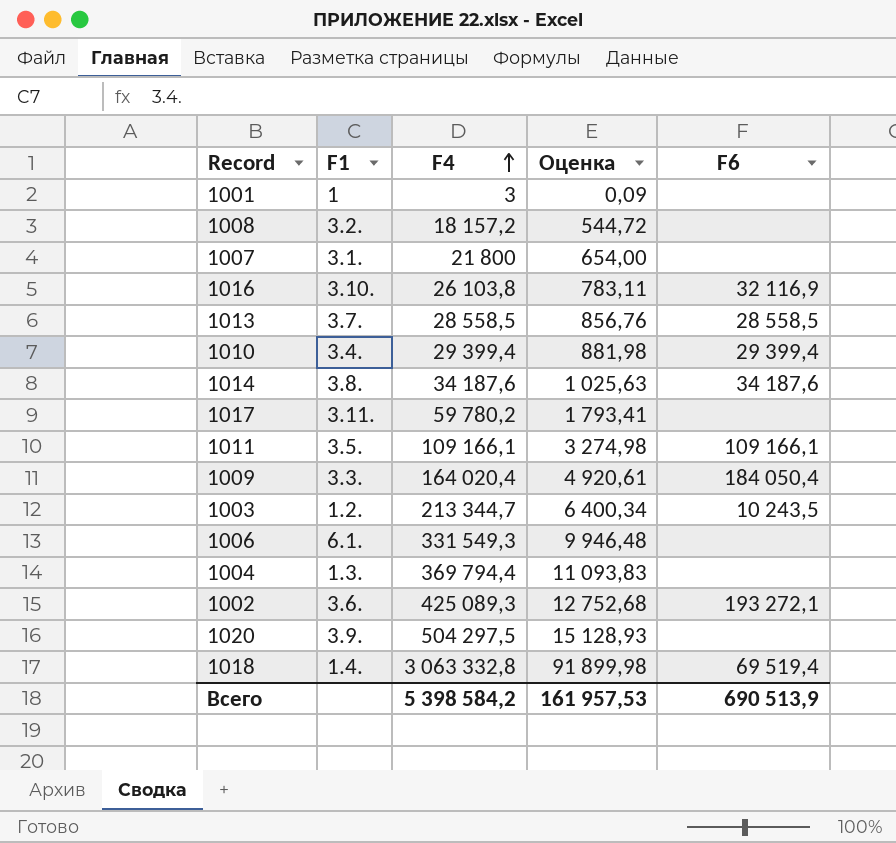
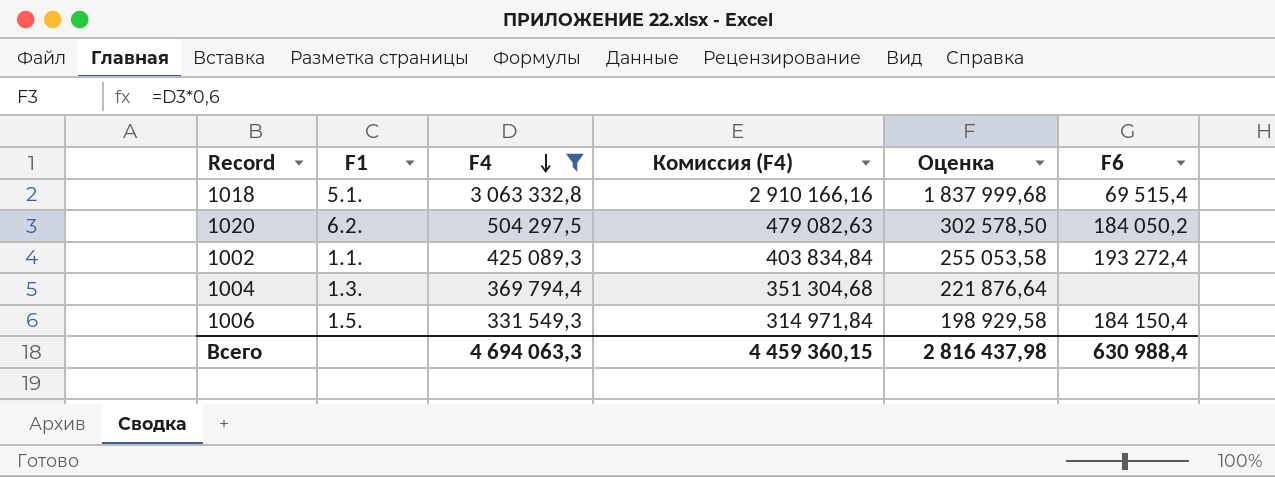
filter: none -> F4 >= 331 549,3
row order: F4 ascending -> F4 descending
column Комиссия (F4) | formula: none -> [F4] * 0,95
column Оценка | formula: [F4] * 0,03 -> [F4] * 0,6
1018 | F1: 1.4. -> 5.1.
1018 | F6: 69 519,4 -> 69 515,4
1020 | F1: 3.9. -> 6.2.
1020 | F6: none -> 184 050,2
1002 | F1: 3.6. -> 1.1.
1002 | F6: 193 272,1 -> 193 272,4
1006 | F1: 6.1. -> 1.5.
1006 | F6: none -> 184 150,4
Всего | F4: 5 398 584,2 -> 4 694 063,3
Всего | Оценка: 161 957,53 -> 2 816 437,98
Всего | F6: 690 513,9 -> 630 988,4

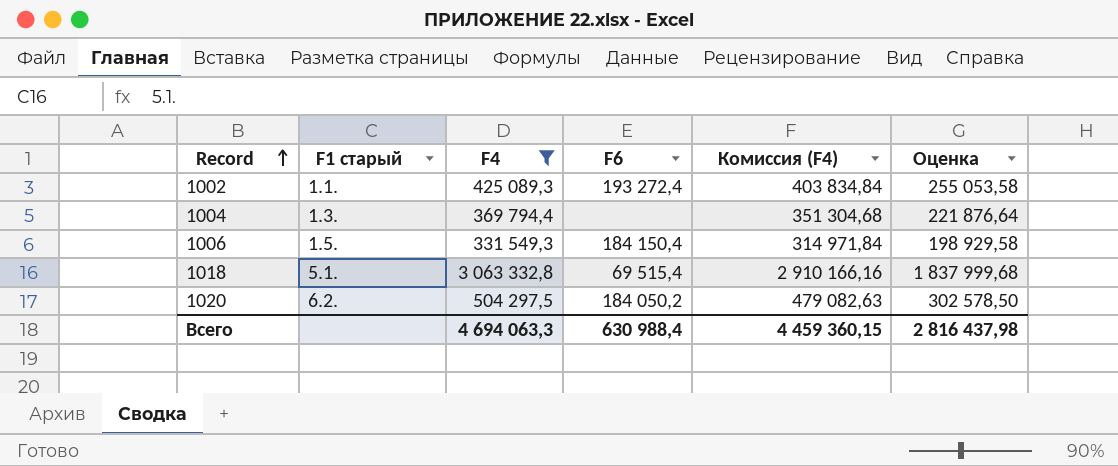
row order: F4 descending -> Record ascending
column name: F1 -> F1 старый
column F6 | position: 6 -> 4

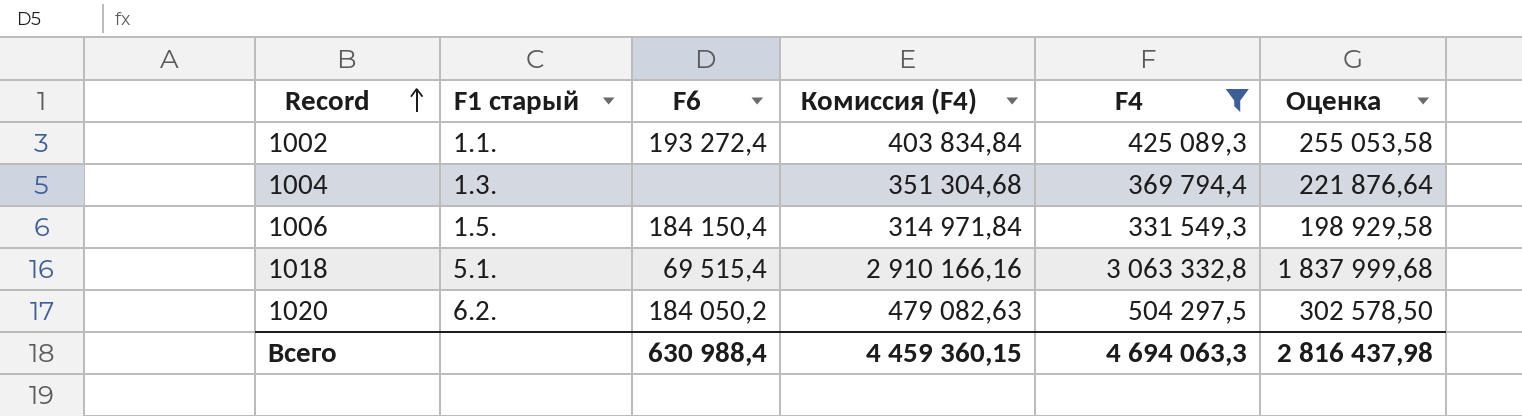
column F4 | position: 3 -> 5

